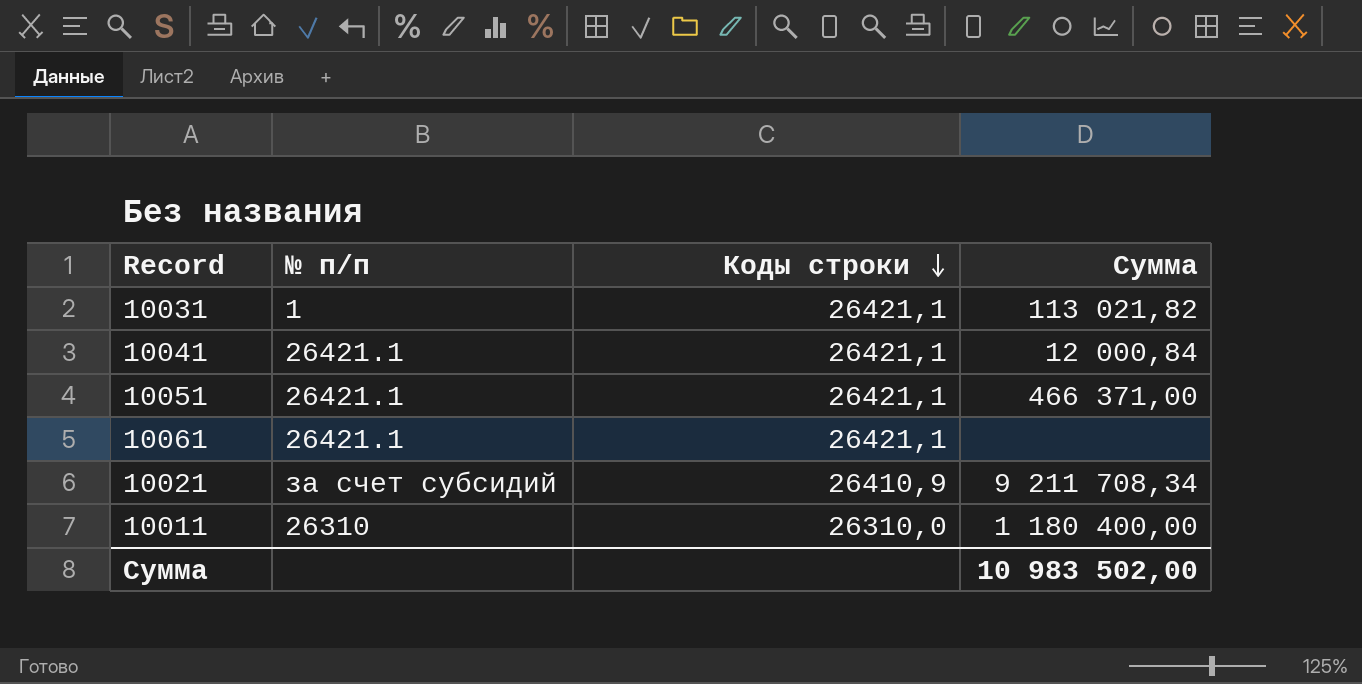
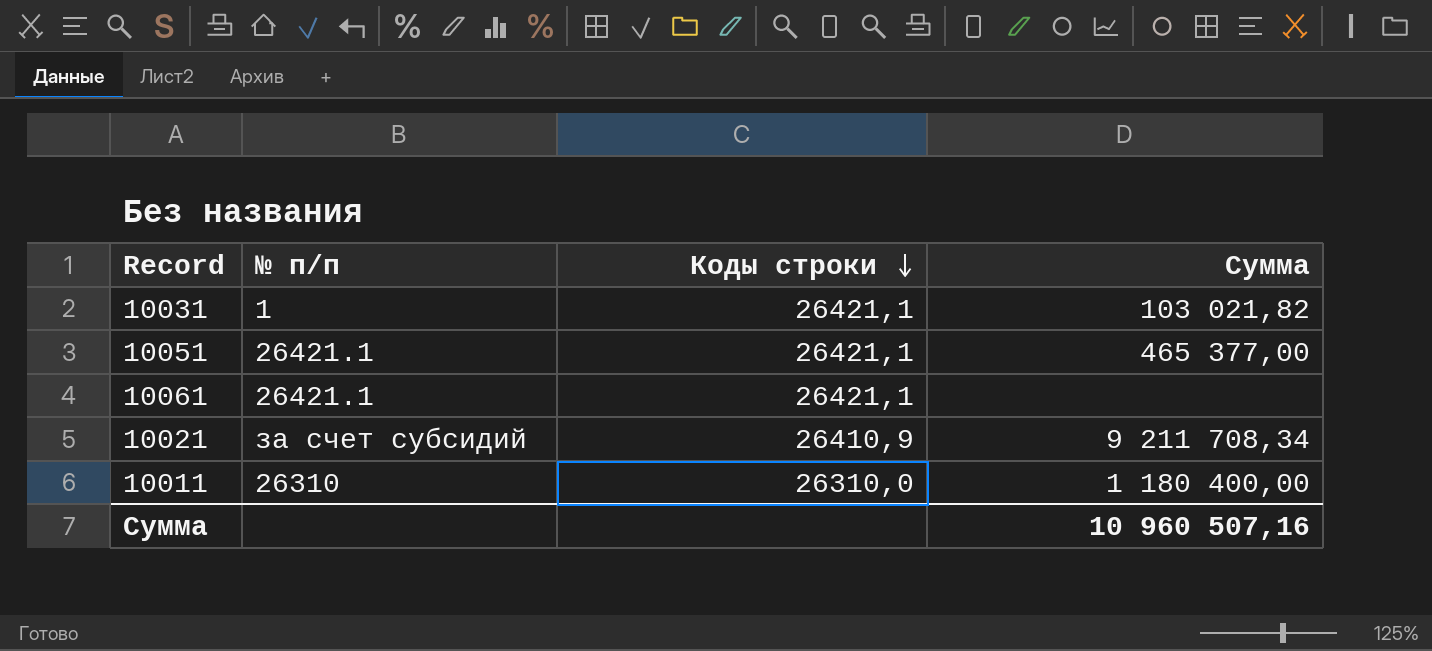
row 10041: 26421.1 | 26421,1 | 12 000,84 -> none
10031 | Сумма: 113 021,82 -> 103 021,82
10051 | Сумма: 466 371,00 -> 465 377,00
Сумма | Сумма: 10 983 502,00 -> 10 960 507,16

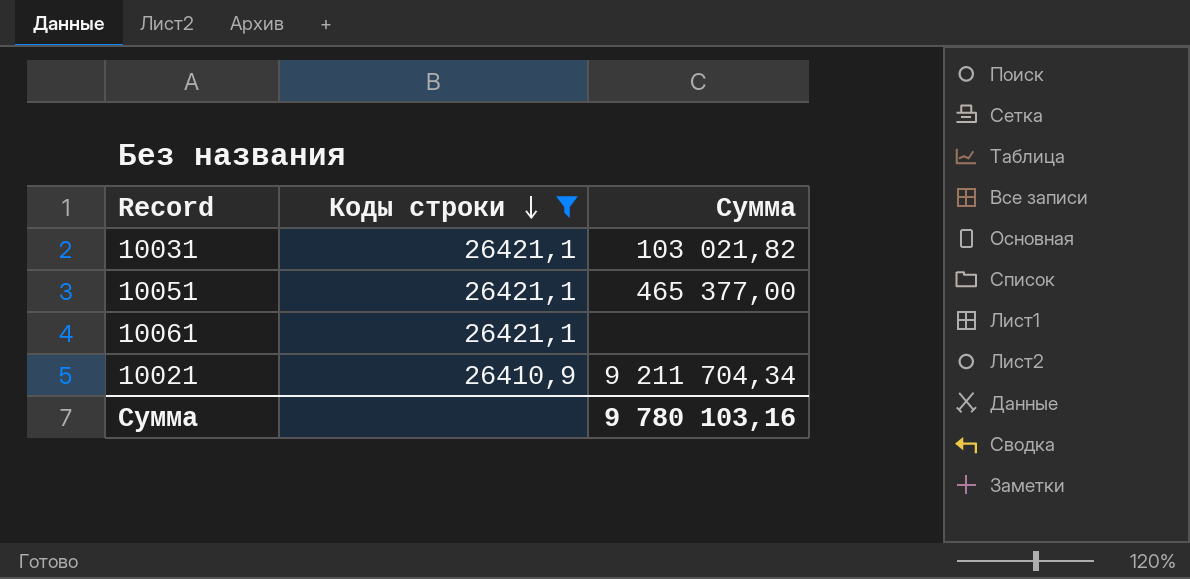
filter: none -> Коды строки != 26310,0
column № п/п | position: 2 -> none
10021 | Сумма: 9 211 708,34 -> 9 211 704,34
Сумма | Сумма: 10 960 507,16 -> 9 780 103,16

